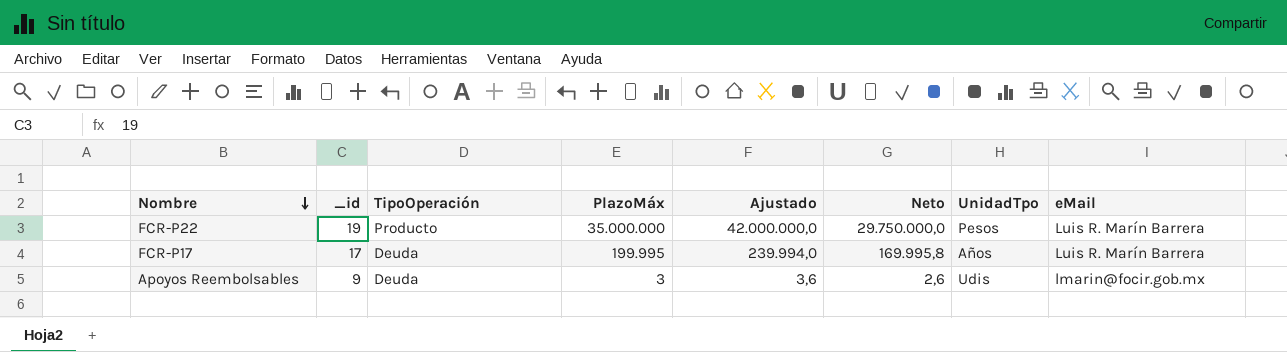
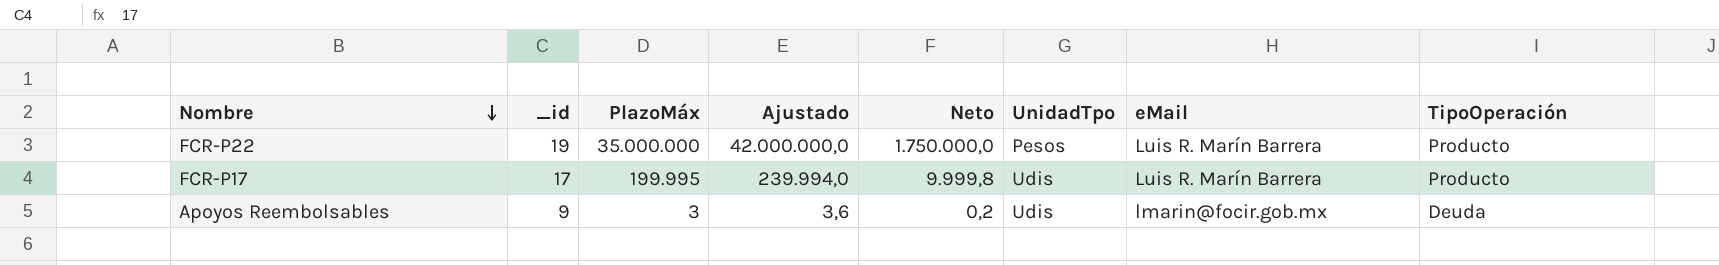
column Neto | formula: [PlazoMáx] * 0,85 -> [PlazoMáx] * 0,05
column TipoOperación | position: 3 -> 8
FCR-P17 | UnidadTpo: Años -> Udis
FCR-P17 | TipoOperación: Deuda -> Producto

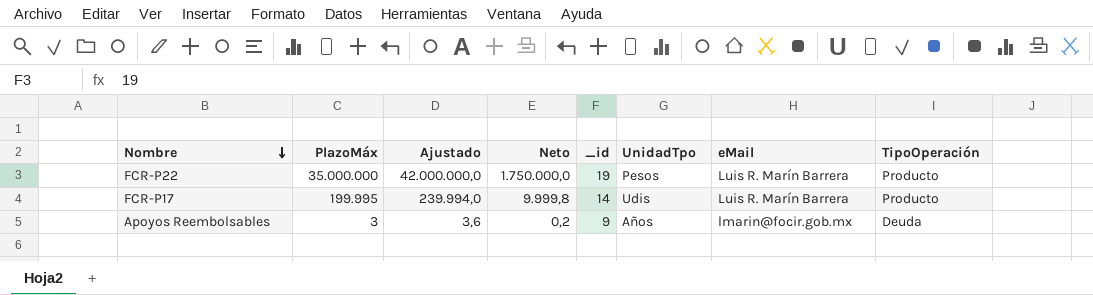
column _id | position: 2 -> 5
FCR-P17 | _id: 17 -> 14
Apoyos Reembolsables | UnidadTpo: Udis -> Años

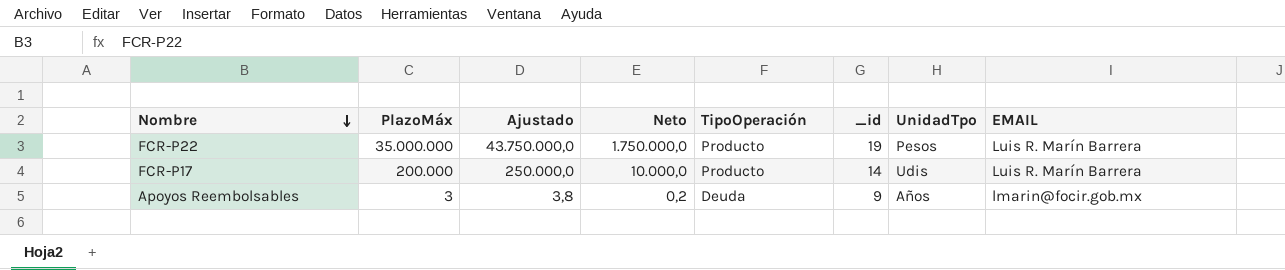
column Ajustado | formula: [PlazoMáx] * 1,2 -> [PlazoMáx] * 1,25
column TipoOperación | position: 8 -> 5
column name: eMail -> EMAIL
FCR-P17 | PlazoMáx: 199.995 -> 200.000
FCR-P17 | Neto: 9.999,8 -> 10.000,0

